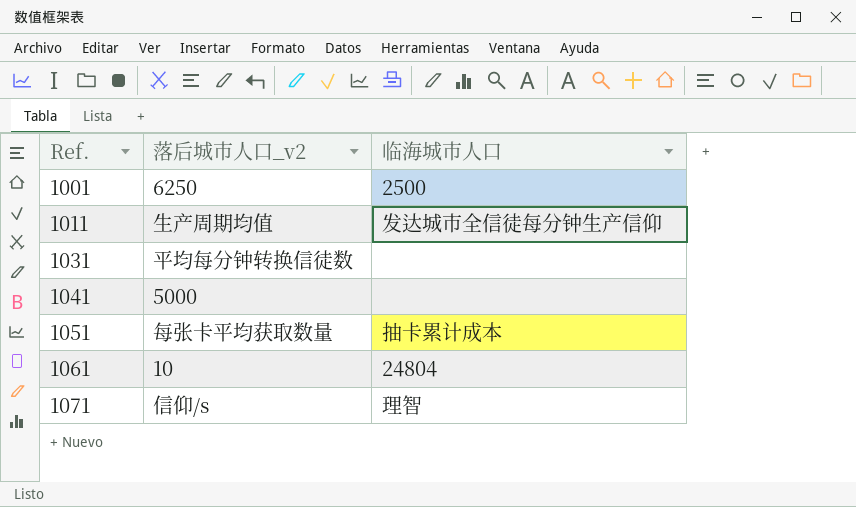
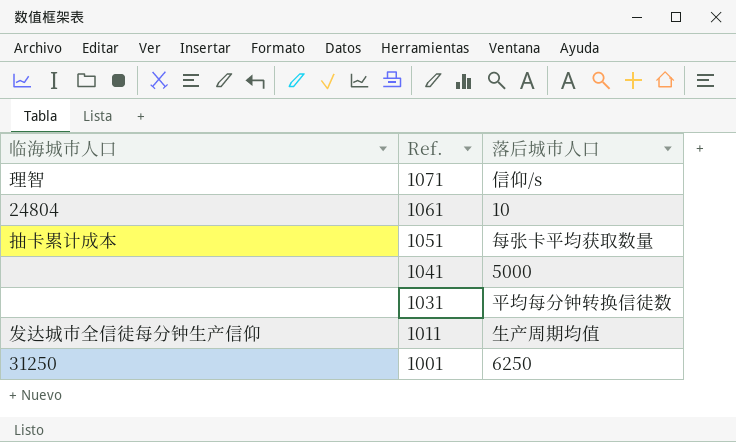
row order: Ref. ascending -> Ref. descending
column 临海城市人口 | position: 3 -> 1
column name: 落后城市人口_v2 -> 落后城市人口
1001 | 临海城市人口: 2500 -> 31250

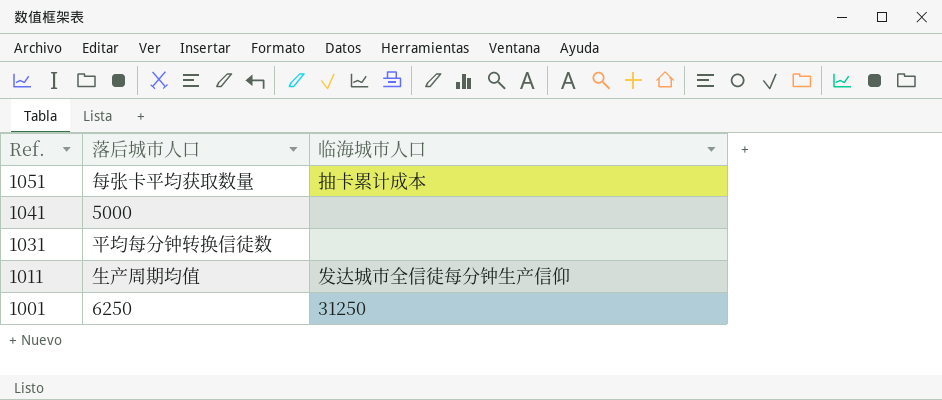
column 临海城市人口 | position: 1 -> 3
row 1071: 理智 | 信仰/s -> none
row 1061: 24804 | 10 -> none

